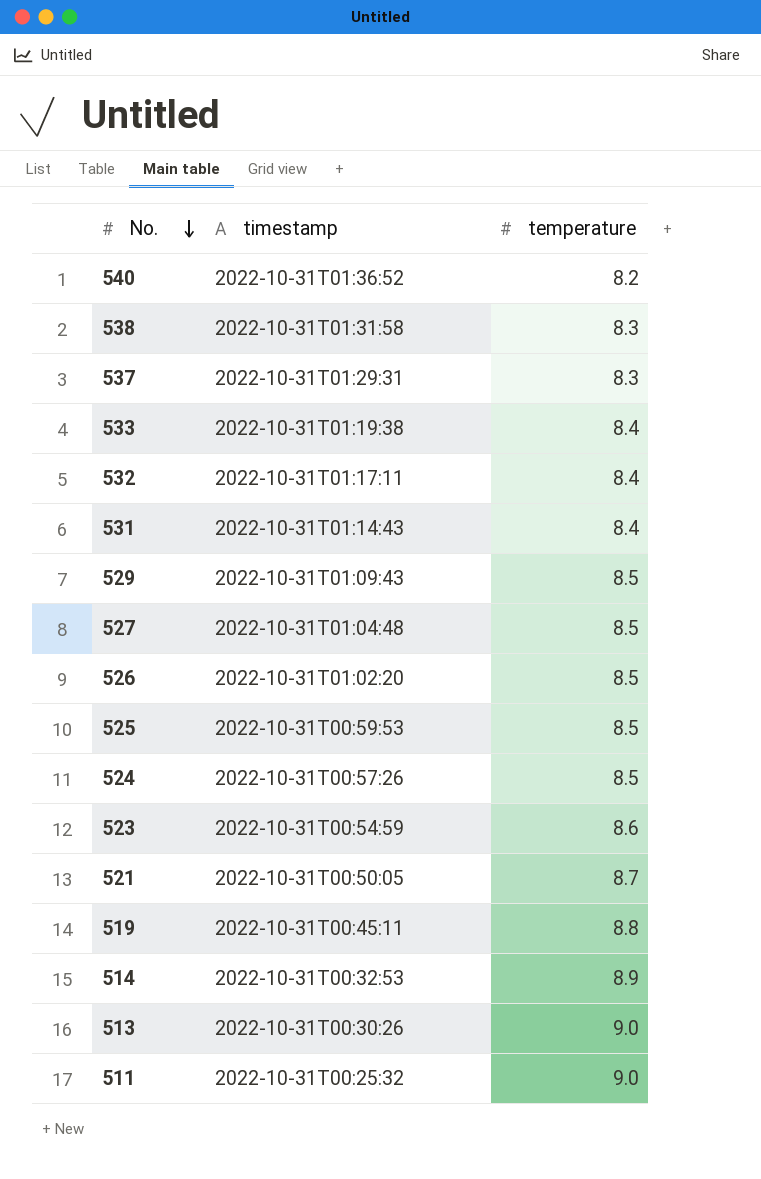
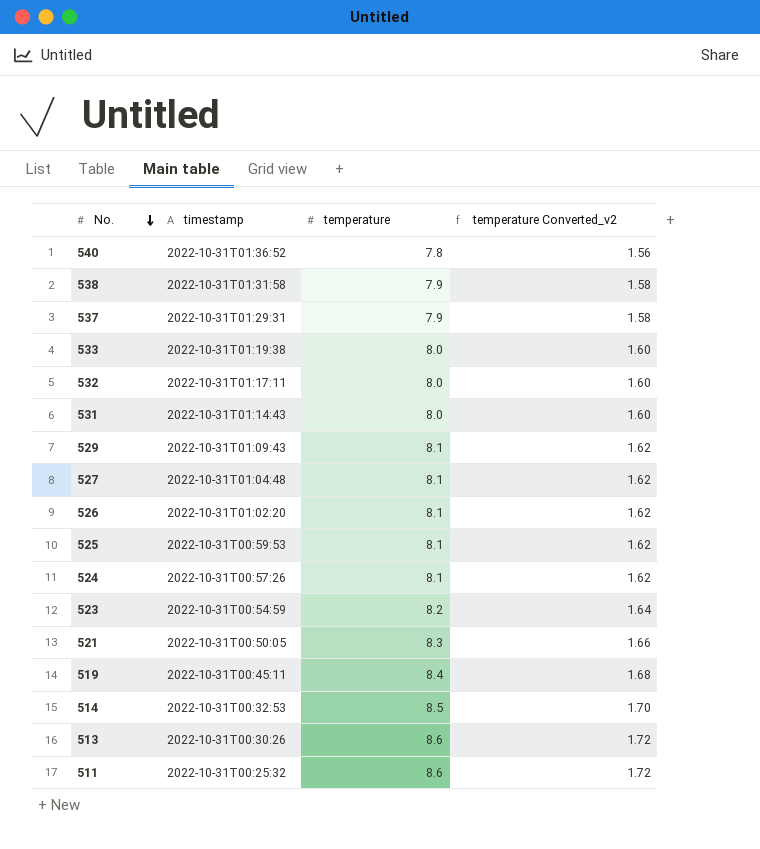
column temperature Converted_v2 | formula: none -> [temperature] * 0.2
540 | temperature: 8.2 -> 7.8
538 | temperature: 8.3 -> 7.9
537 | temperature: 8.3 -> 7.9
533 | temperature: 8.4 -> 8.0
532 | temperature: 8.4 -> 8.0
531 | temperature: 8.4 -> 8.0
529 | temperature: 8.5 -> 8.1
527 | temperature: 8.5 -> 8.1
526 | temperature: 8.5 -> 8.1
525 | temperature: 8.5 -> 8.1
524 | temperature: 8.5 -> 8.1
523 | temperature: 8.6 -> 8.2
521 | temperature: 8.7 -> 8.3
519 | temperature: 8.8 -> 8.4
514 | temperature: 8.9 -> 8.5
513 | temperature: 9.0 -> 8.6
511 | temperature: 9.0 -> 8.6

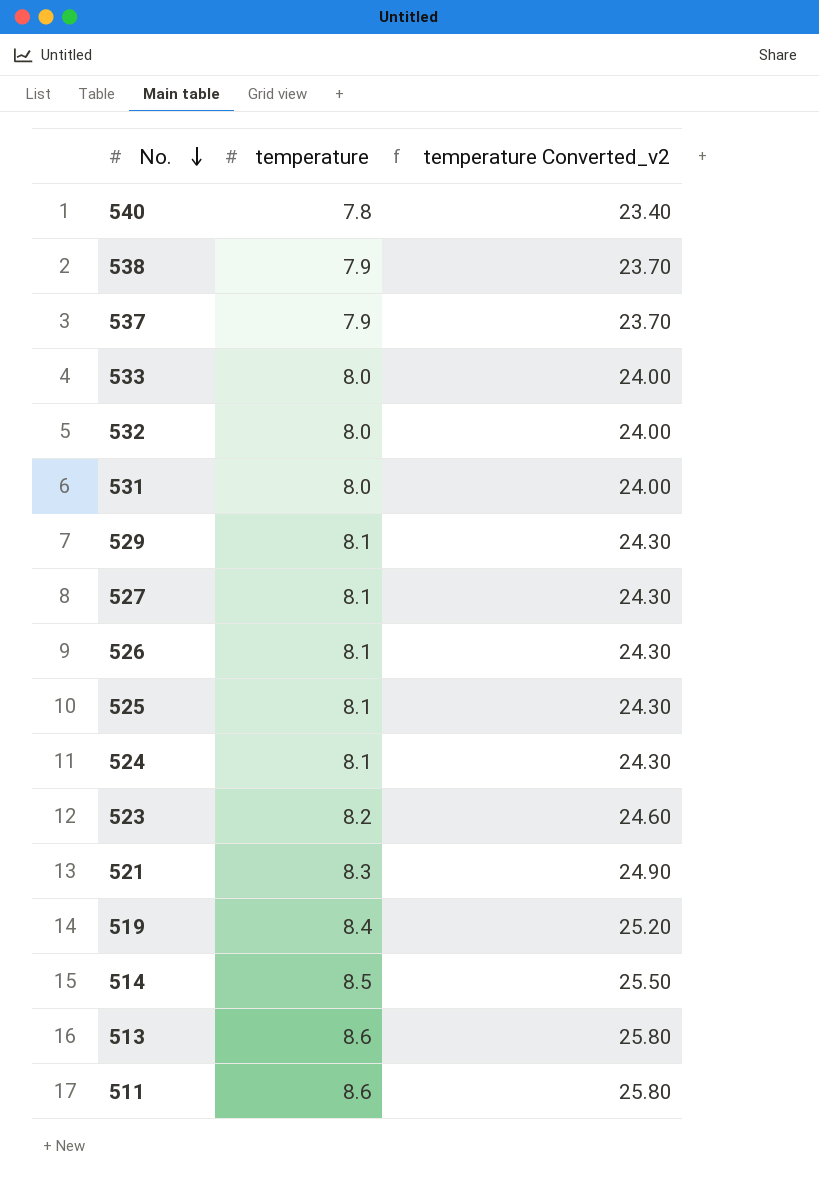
column timestamp | position: 2 -> none
column temperature Converted_v2 | formula: [temperature] * 0.2 -> [temperature] * 3

